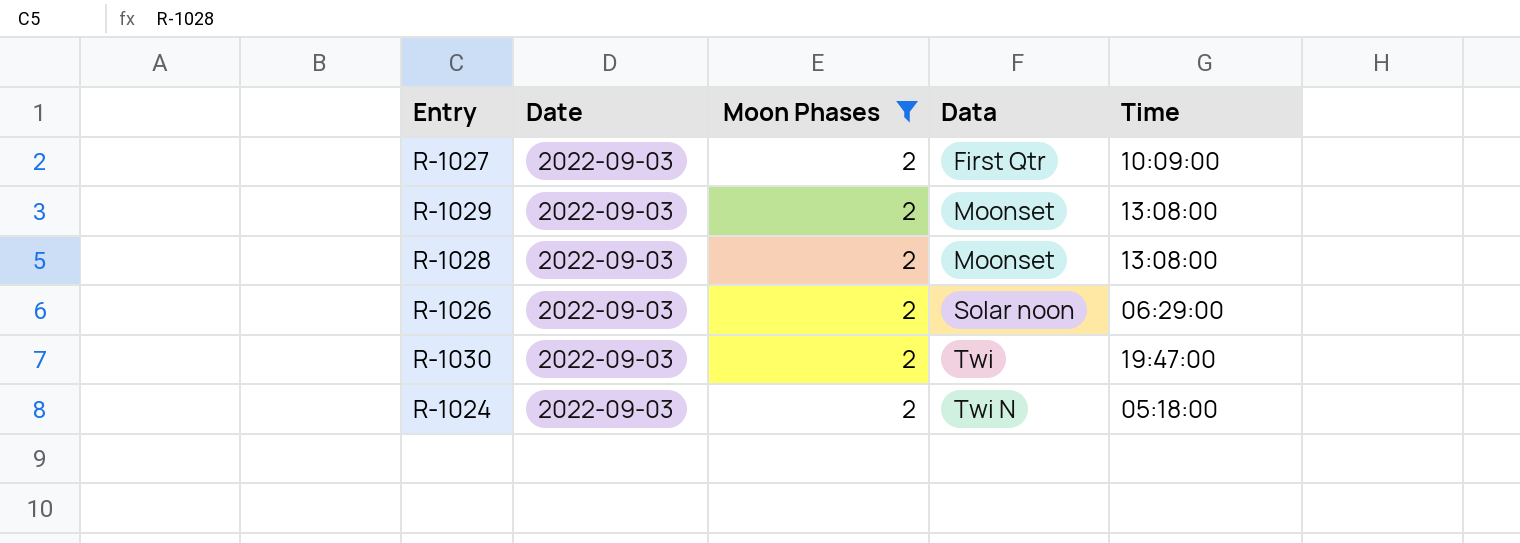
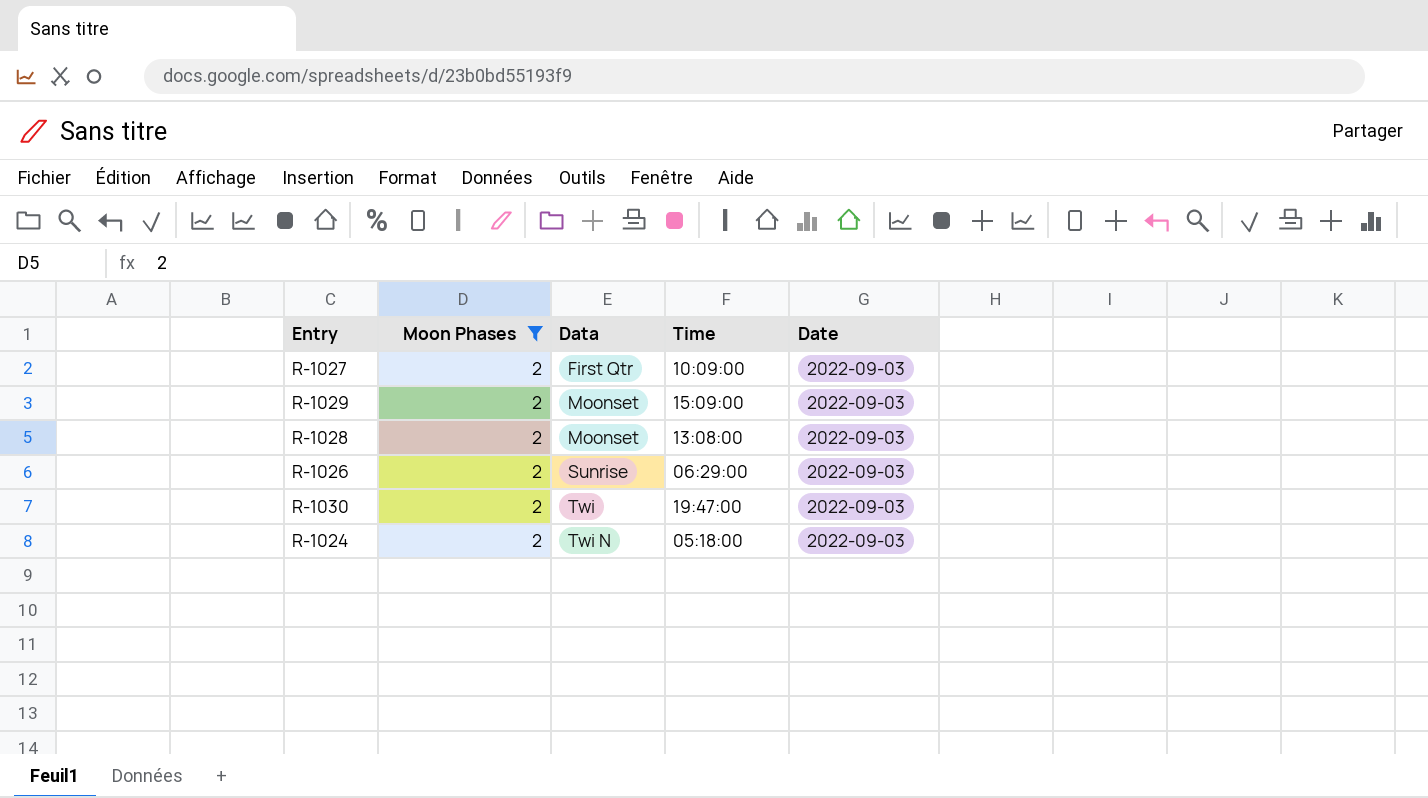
column Date | position: 2 -> 5
R-1029 | Time: 13:08:00 -> 15:09:00
R-1026 | Data: Solar noon -> Sunrise

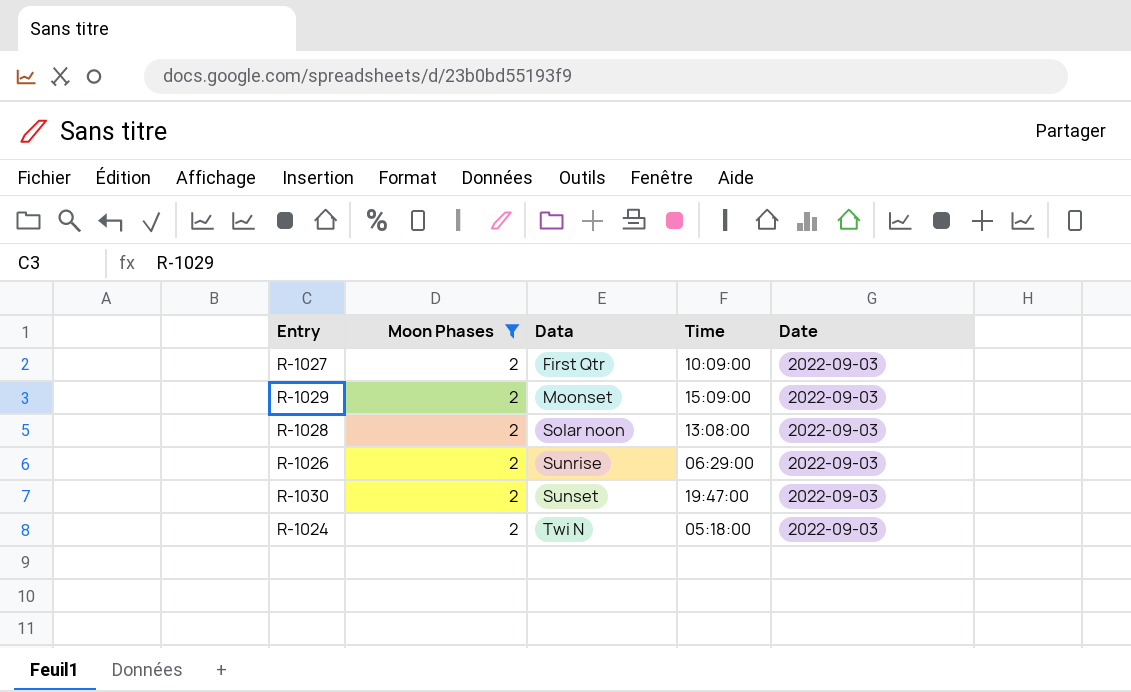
R-1028 | Data: Moonset -> Solar noon
R-1030 | Data: Twi -> Sunset

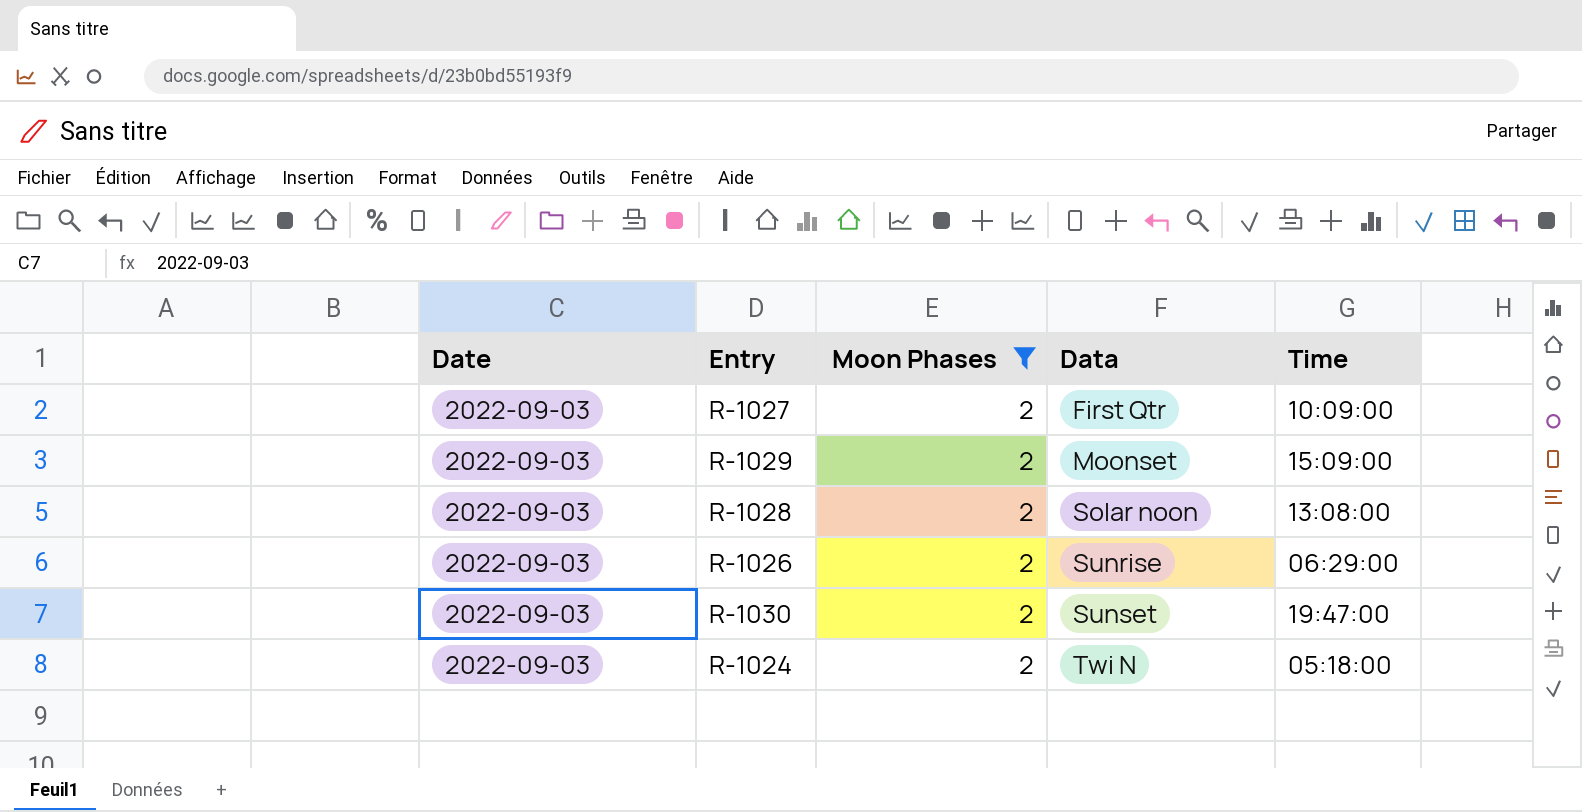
column Date | position: 5 -> 1

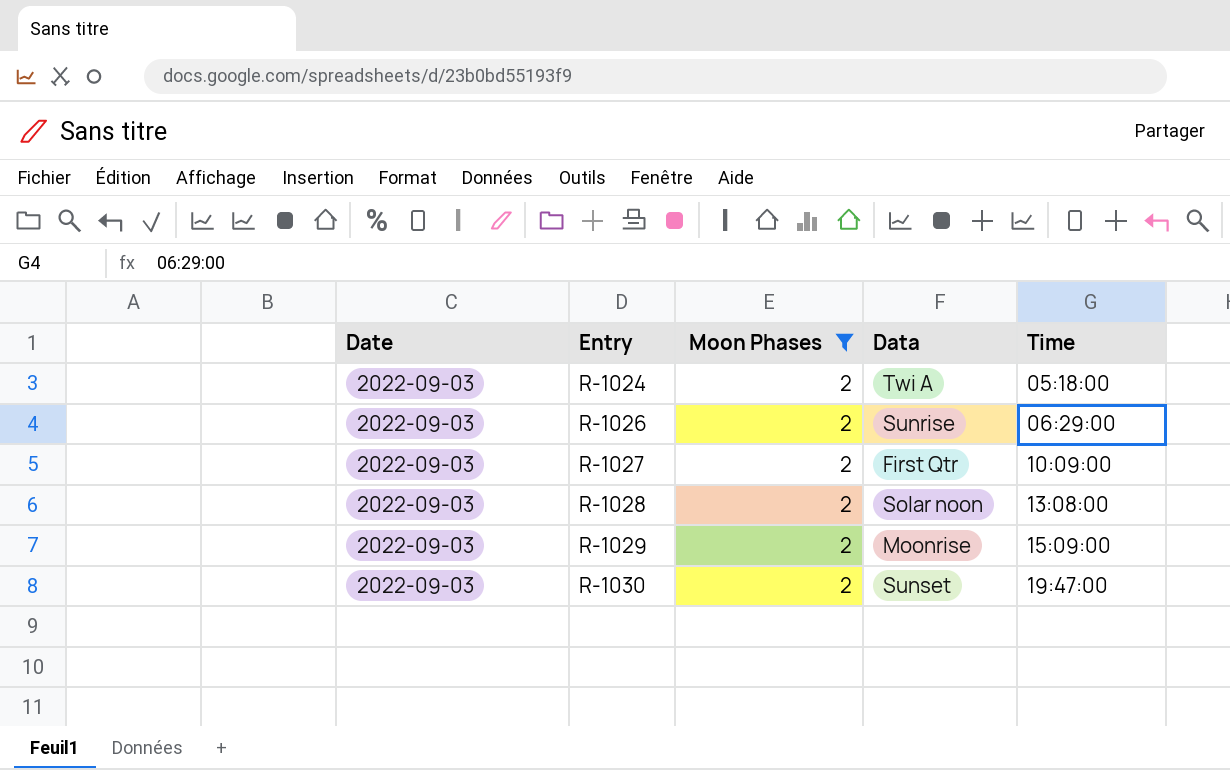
row order: Data ascending -> Entry ascending
R-1024 | Data: Twi N -> Twi A
R-1029 | Data: Moonset -> Moonrise

